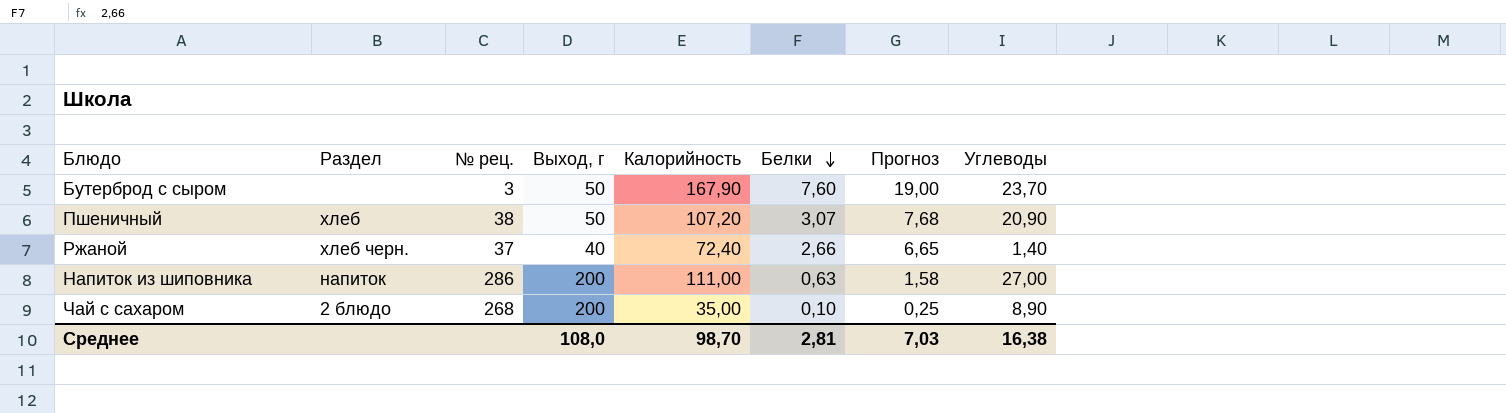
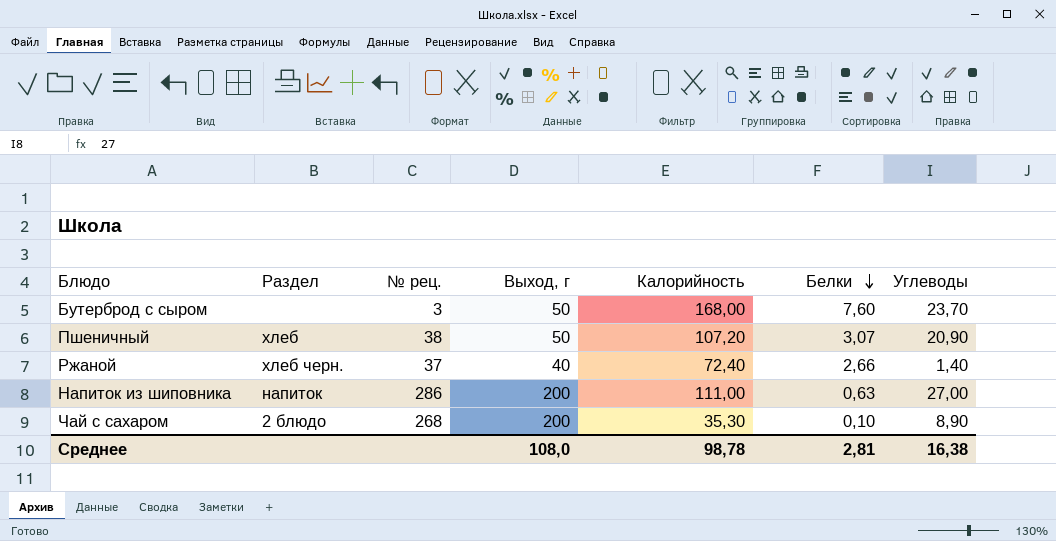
column Прогноз | formula: [Белки] * 2,5 -> none
Бутерброд с сыром | Калорийность: 167,90 -> 168,00
Чай с сахаром | Калорийность: 35,00 -> 35,30
Среднее | Калорийность: 98,70 -> 98,78

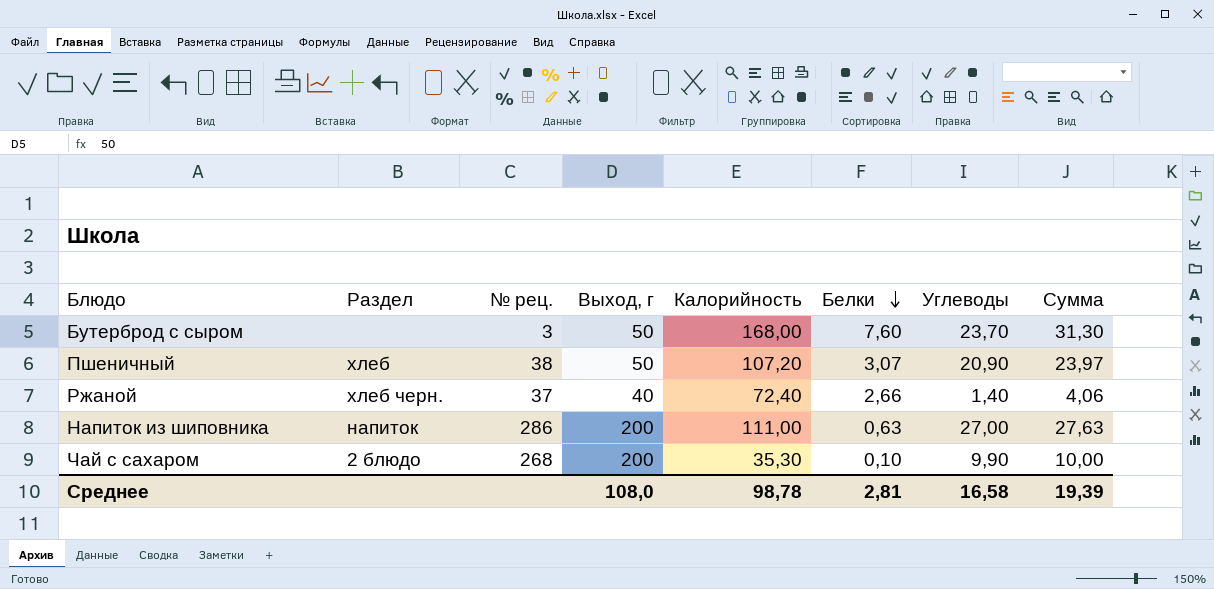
column Сумма | formula: none -> [Белки] + [Углеводы]
Чай с сахаром | Углеводы: 8,90 -> 9,90
Среднее | Углеводы: 16,38 -> 16,58

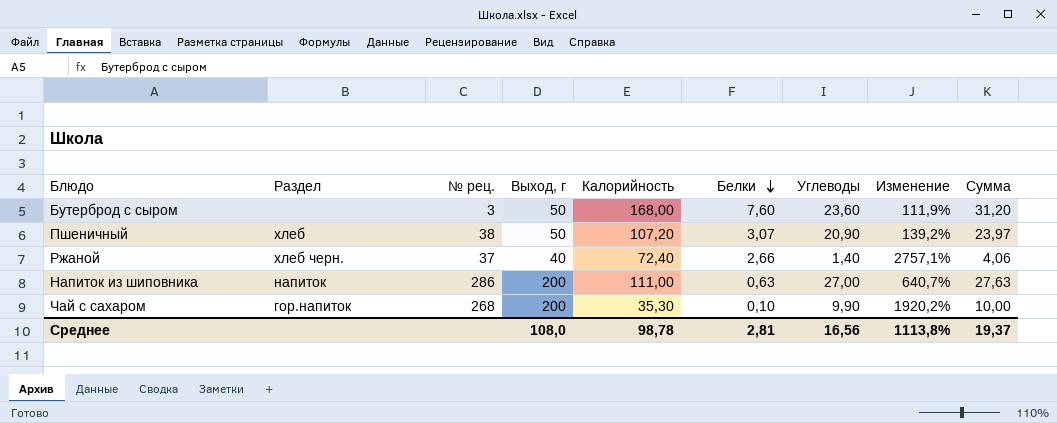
column Изменение | formula: none -> ([Выход, г] - [Углеводы]) / [Углеводы]
Бутерброд с сыром | Углеводы: 23,70 -> 23,60
Бутерброд с сыром | Сумма: 31,30 -> 31,20
Чай с сахаром | Раздел: 2 блюдо -> гор.напиток
Среднее | Углеводы: 16,58 -> 16,56
Среднее | Сумма: 19,39 -> 19,37

